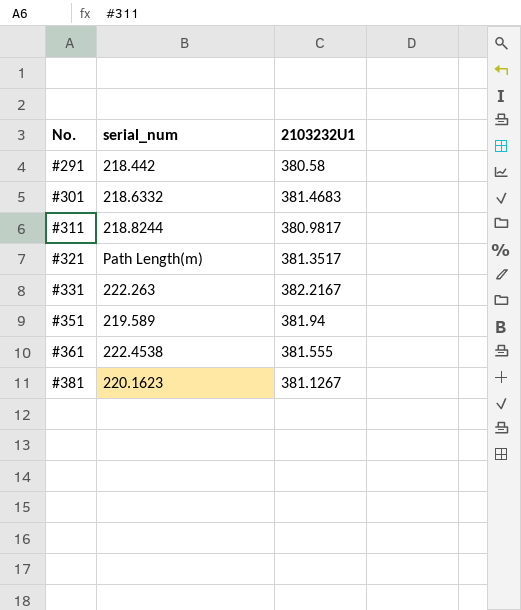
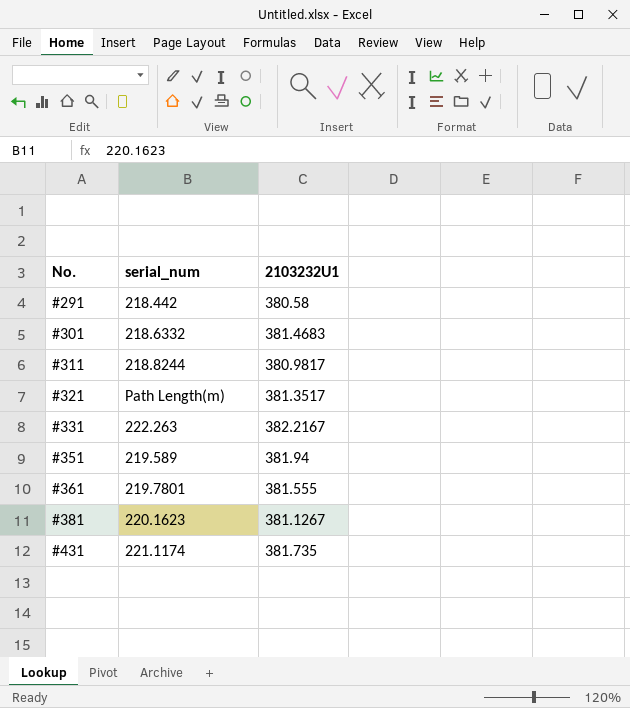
#361 | serial_num: 222.4538 -> 219.7801
row #431: none -> 221.1174 | 381.735

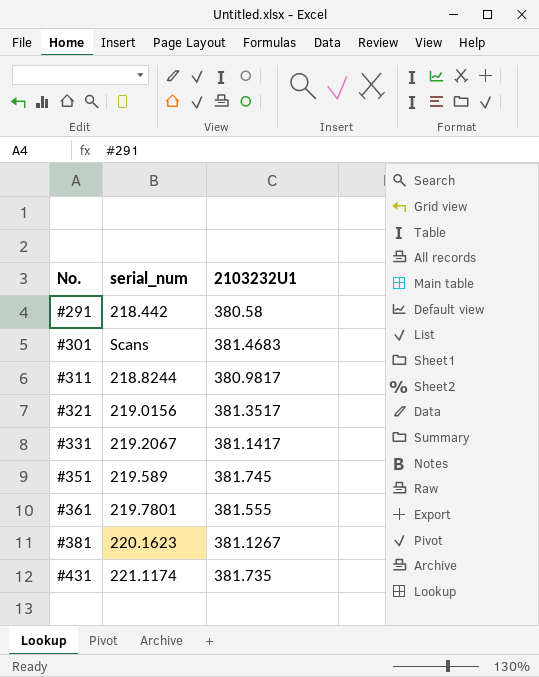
#301 | serial_num: 218.6332 -> Scans
#321 | serial_num: Path Length(m) -> 219.0156
#331 | serial_num: 222.263 -> 219.2067
#331 | 2103232U1: 382.2167 -> 381.1417
#351 | 2103232U1: 381.94 -> 381.745

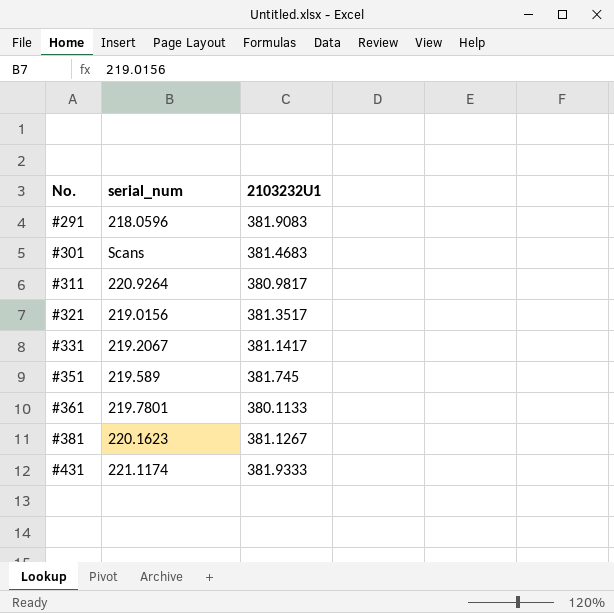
#291 | serial_num: 218.442 -> 218.0596
#291 | 2103232U1: 380.58 -> 381.9083
#311 | serial_num: 218.8244 -> 220.9264
#361 | 2103232U1: 381.555 -> 380.1133
#431 | 2103232U1: 381.735 -> 381.9333

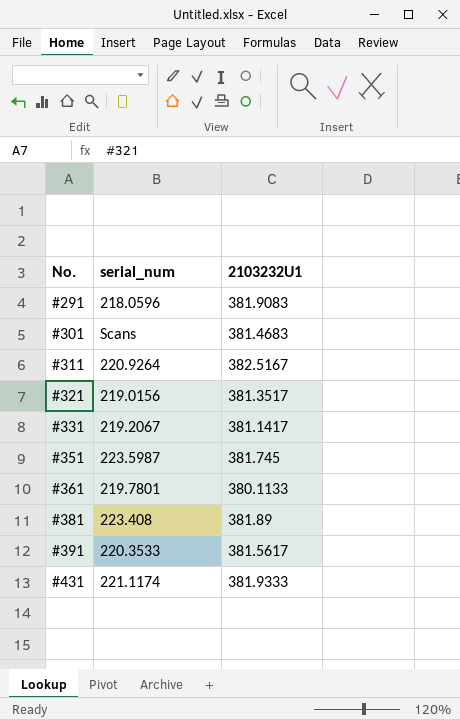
#311 | 2103232U1: 380.9817 -> 382.5167
#351 | serial_num: 219.589 -> 223.5987
#381 | serial_num: 220.1623 -> 223.408
#381 | 2103232U1: 381.1267 -> 381.89
row #391: none -> 220.3533 | 381.5617

